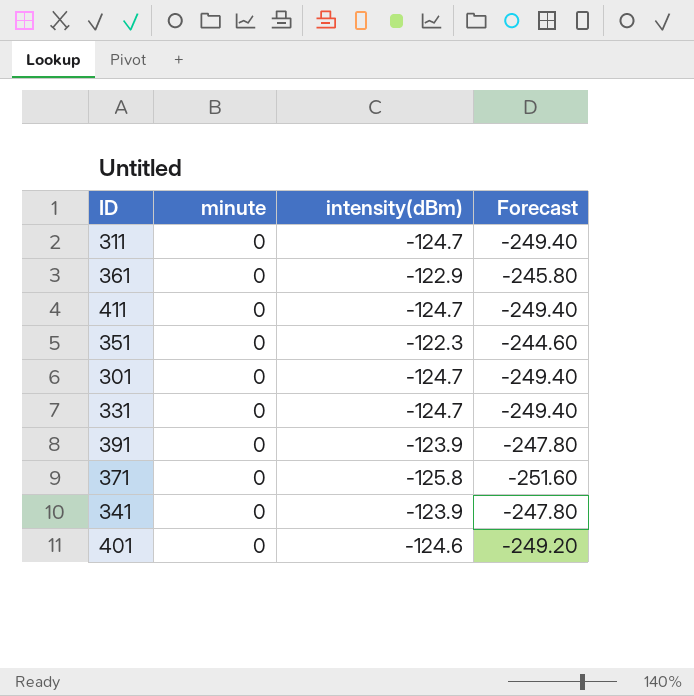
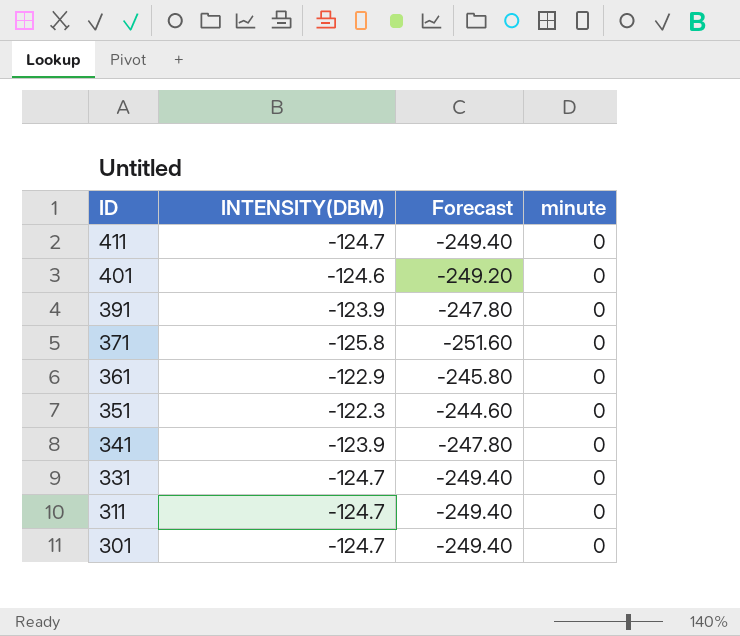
row order: none -> ID descending
column name: intensity(dBm) -> INTENSITY(DBM)
column minute | position: 2 -> 4

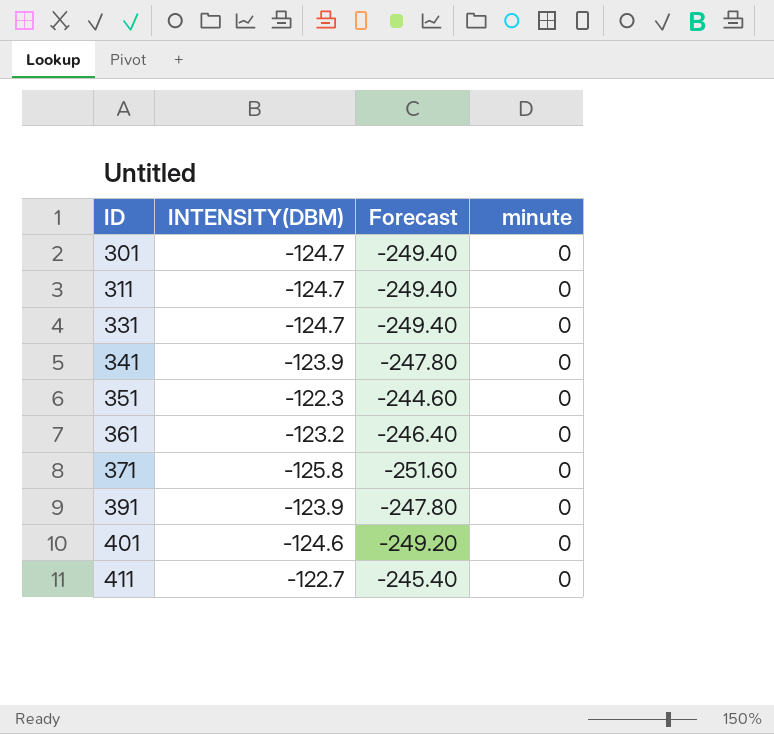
row order: ID descending -> ID ascending
361 | INTENSITY(DBM): -122.9 -> -123.2
361 | Forecast: -245.80 -> -246.40
411 | INTENSITY(DBM): -124.7 -> -122.7
411 | Forecast: -249.40 -> -245.40

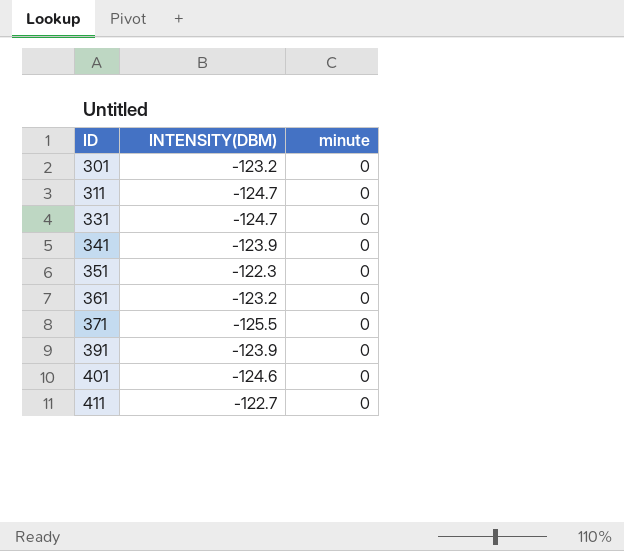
column Forecast | formula: [INTENSITY(DBM)] * 2 -> none
301 | INTENSITY(DBM): -124.7 -> -123.2
371 | INTENSITY(DBM): -125.8 -> -125.5

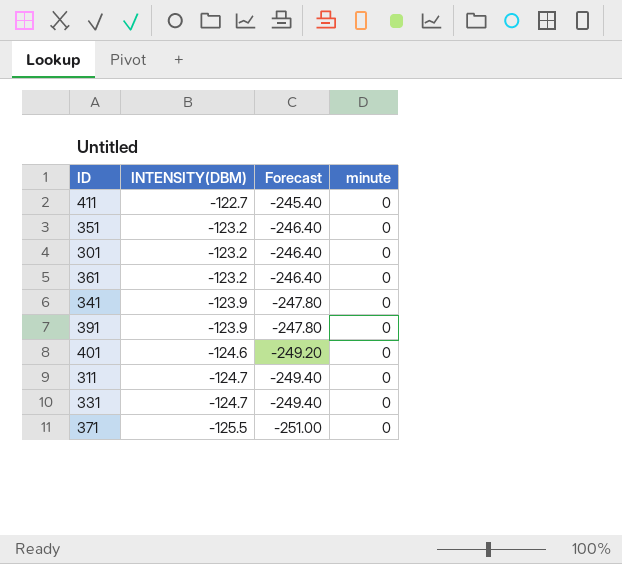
row order: ID ascending -> INTENSITY(DBM) descending
column Forecast | formula: none -> [INTENSITY(DBM)] * 2
351 | INTENSITY(DBM): -122.3 -> -123.2

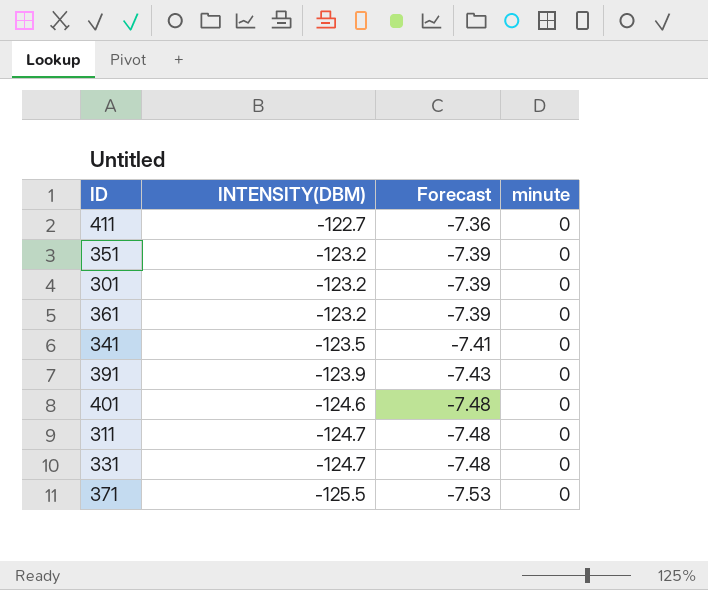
column Forecast | formula: [INTENSITY(DBM)] * 2 -> [INTENSITY(DBM)] * 0.06
341 | INTENSITY(DBM): -123.9 -> -123.5

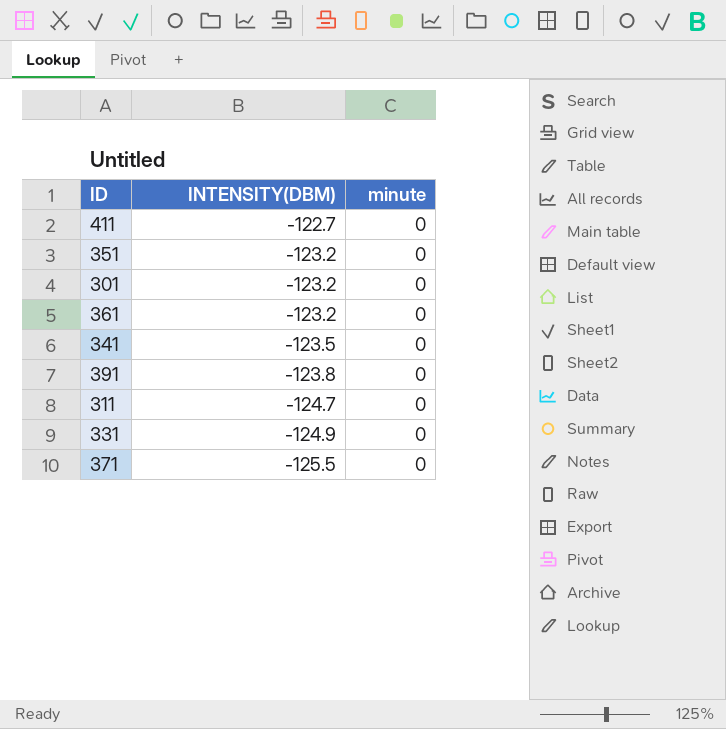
column Forecast | formula: [INTENSITY(DBM)] * 0.06 -> none
row 401: -124.6 | -7.48 | 0 -> none
391 | INTENSITY(DBM): -123.9 -> -123.8
331 | INTENSITY(DBM): -124.7 -> -124.9

